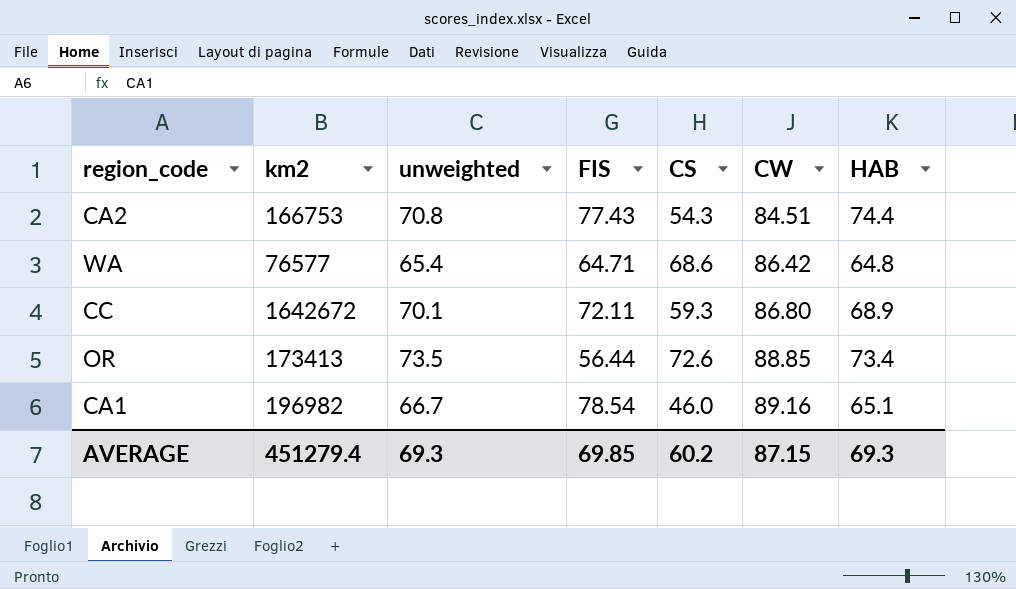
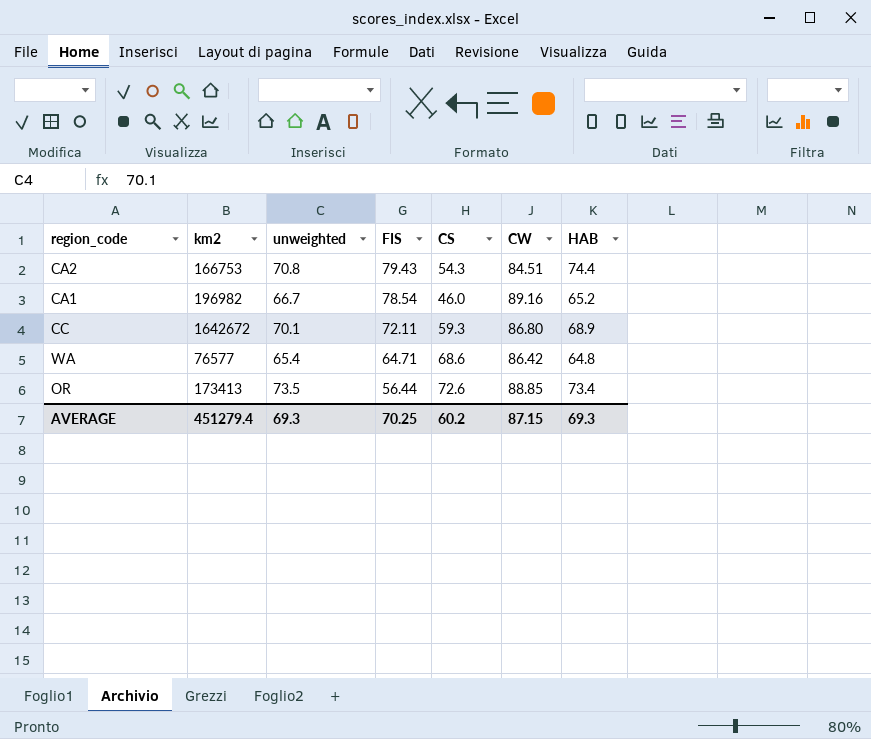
row order: CW ascending -> FIS descending
CA2 | FIS: 77.43 -> 79.43
CA1 | HAB: 65.1 -> 65.2
AVERAGE | FIS: 69.85 -> 70.25

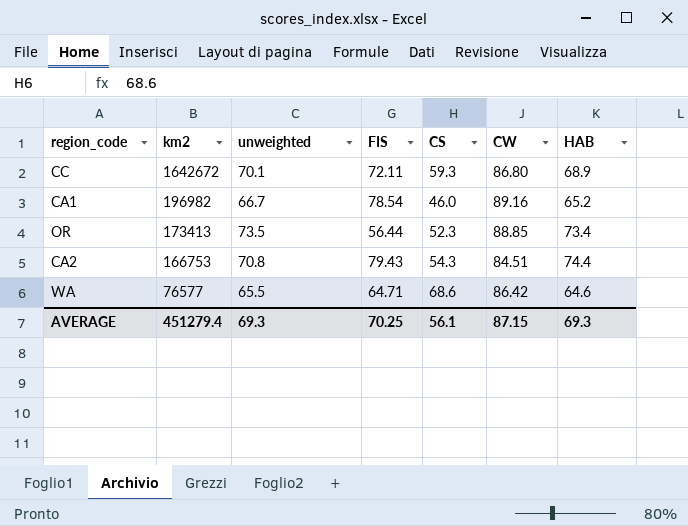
row order: FIS descending -> km2 descending
OR | CS: 72.6 -> 52.3
WA | unweighted: 65.4 -> 65.5
WA | HAB: 64.8 -> 64.6
AVERAGE | CS: 60.2 -> 56.1

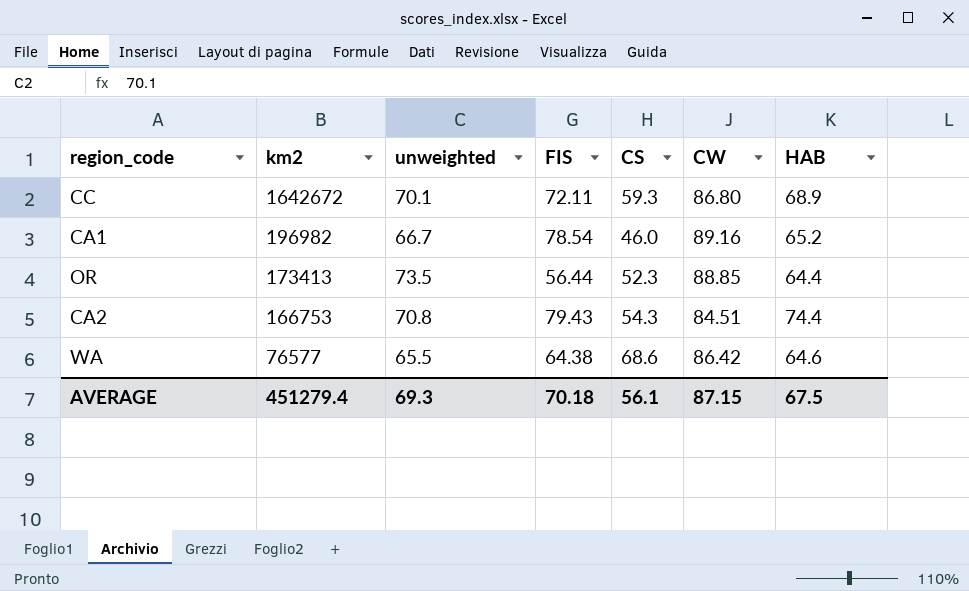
OR | HAB: 73.4 -> 64.4
WA | FIS: 64.71 -> 64.38
AVERAGE | FIS: 70.25 -> 70.18
AVERAGE | HAB: 69.3 -> 67.5

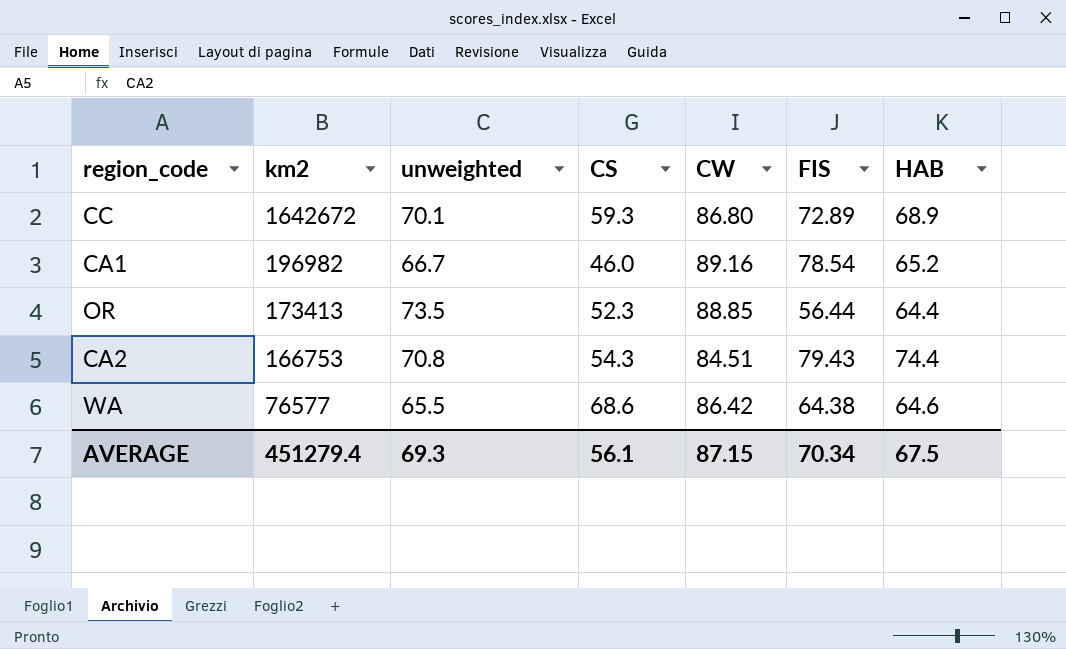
column FIS | position: 4 -> 6
CC | FIS: 72.11 -> 72.89
AVERAGE | FIS: 70.18 -> 70.34

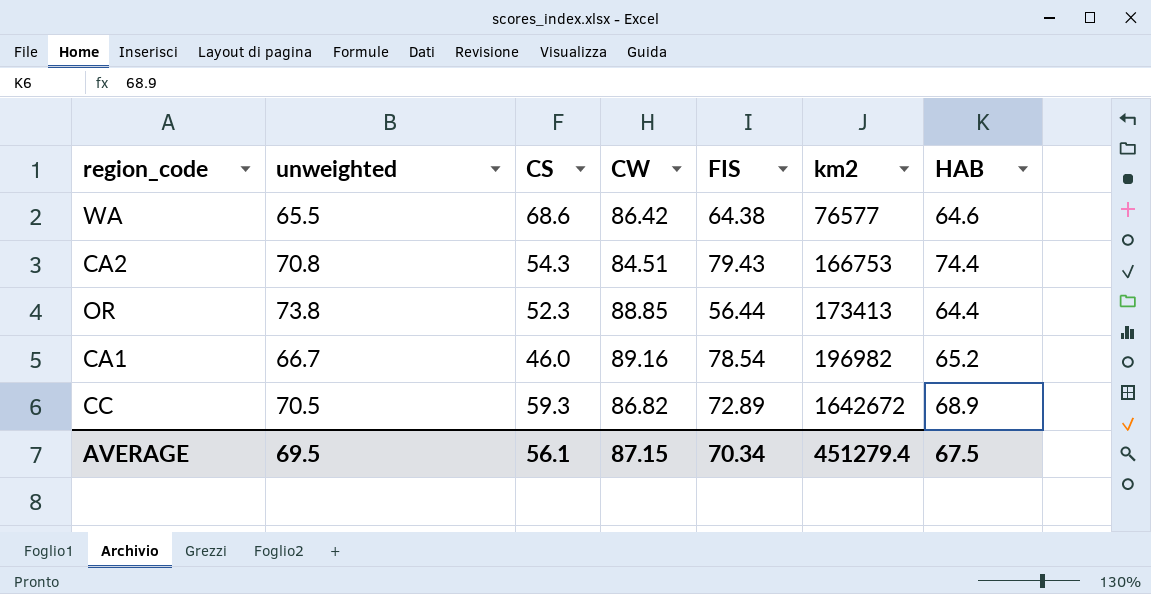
row order: km2 descending -> km2 ascending
column km2 | position: 2 -> 6
OR | unweighted: 73.5 -> 73.8
CC | unweighted: 70.1 -> 70.5
CC | CW: 86.80 -> 86.82
AVERAGE | unweighted: 69.3 -> 69.5

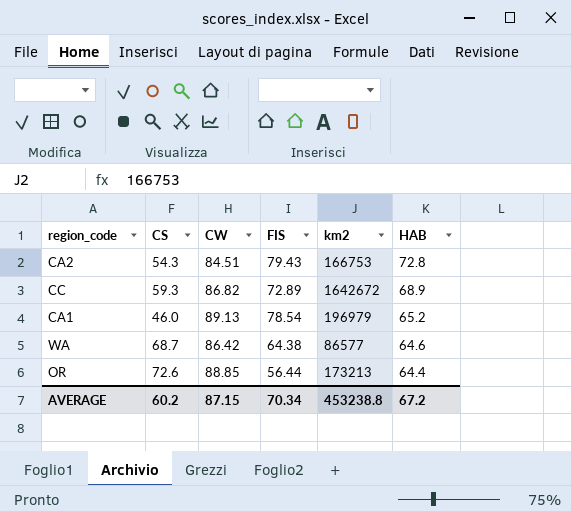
row order: km2 ascending -> HAB descending
column unweighted | position: 2 -> none
CA2 | HAB: 74.4 -> 72.8
CA1 | CW: 89.16 -> 89.13
CA1 | km2: 196982 -> 196979
WA | CS: 68.6 -> 68.7
WA | km2: 76577 -> 86577
OR | CS: 52.3 -> 72.6
OR | km2: 173413 -> 173213
AVERAGE | CS: 56.1 -> 60.2
AVERAGE | km2: 451279.4 -> 453238.8
AVERAGE | HAB: 67.5 -> 67.2

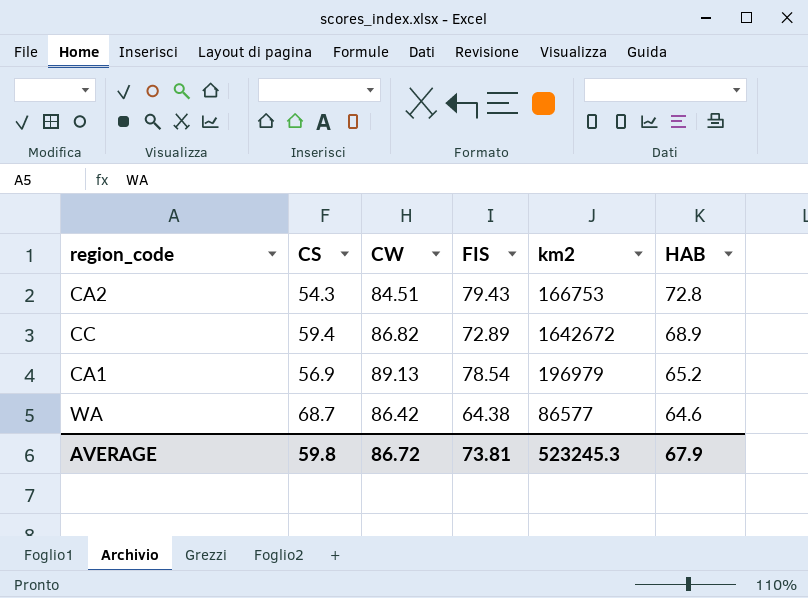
row OR: 72.6 | 88.85 | 56.44 | 173213 | 64.4 -> none
CC | CS: 59.3 -> 59.4
CA1 | CS: 46.0 -> 56.9
AVERAGE | CS: 60.2 -> 59.8
AVERAGE | CW: 87.15 -> 86.72
AVERAGE | FIS: 70.34 -> 73.81
AVERAGE | km2: 453238.8 -> 523245.3
AVERAGE | HAB: 67.2 -> 67.9

